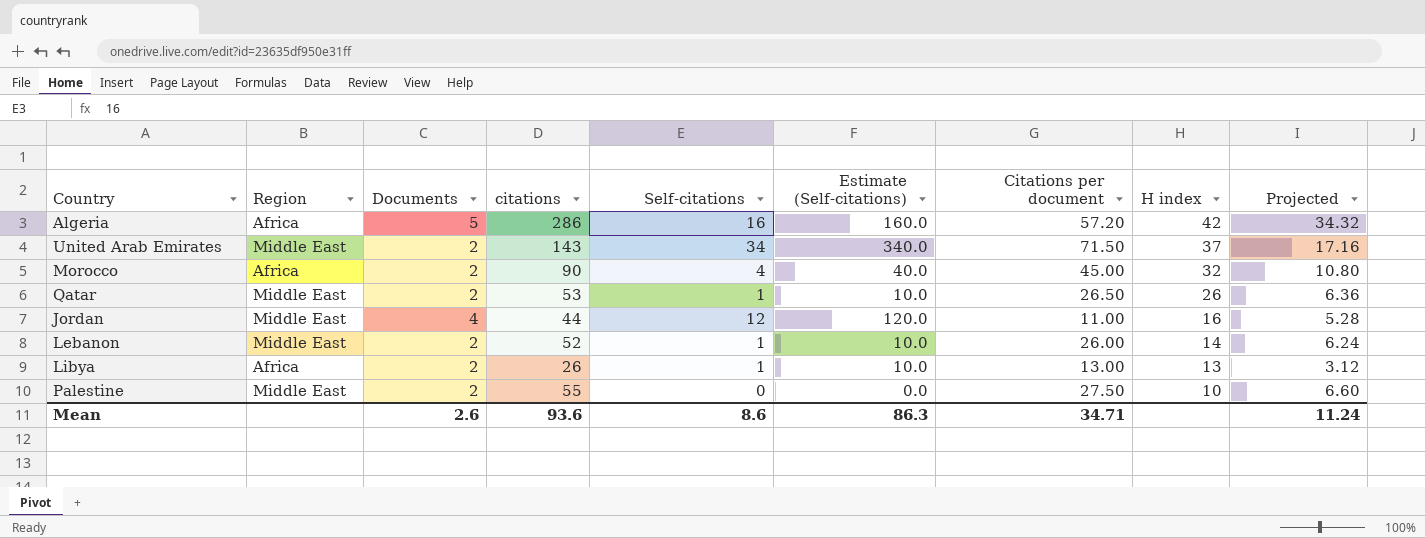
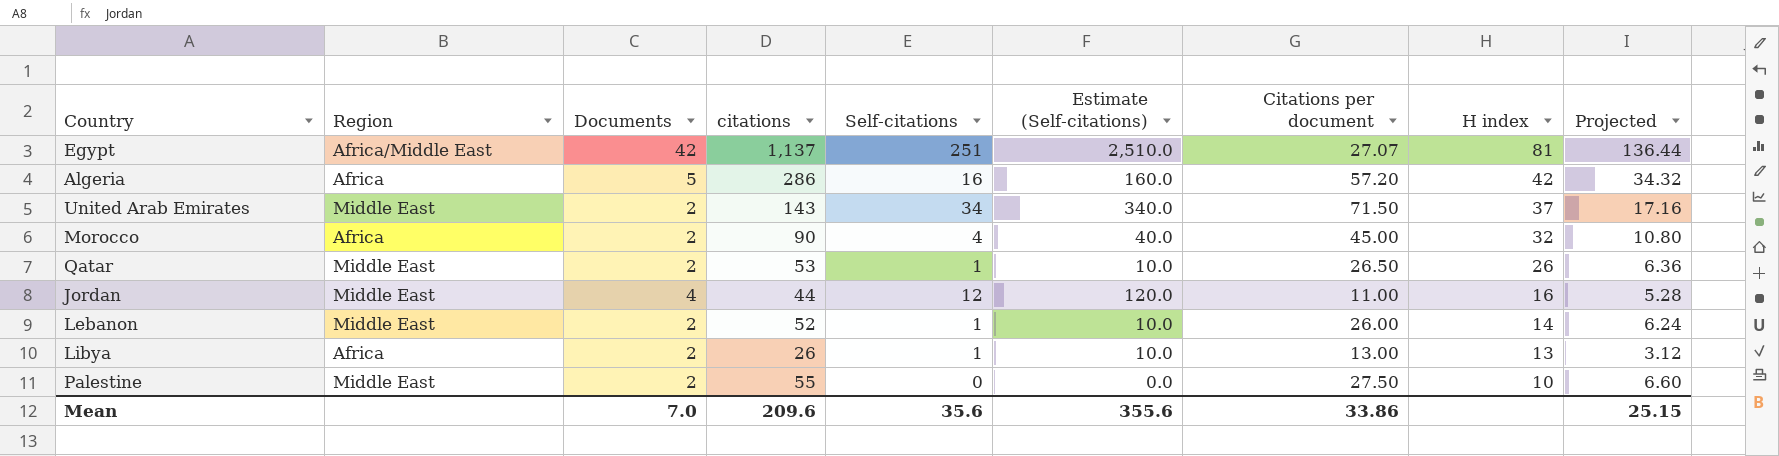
row Egypt: none -> Africa/Middle East | 42 | 1,137 | 251 | 2,510.0 | 27.07 | 81 | 136.44
Mean | Documents: 2.6 -> 7.0
Mean | citations: 93.6 -> 209.6
Mean | Self-citations: 8.6 -> 35.6
Mean | Estimate (Self-citations): 86.3 -> 355.6
Mean | Citations per document: 34.71 -> 33.86
Mean | Projected: 11.24 -> 25.15

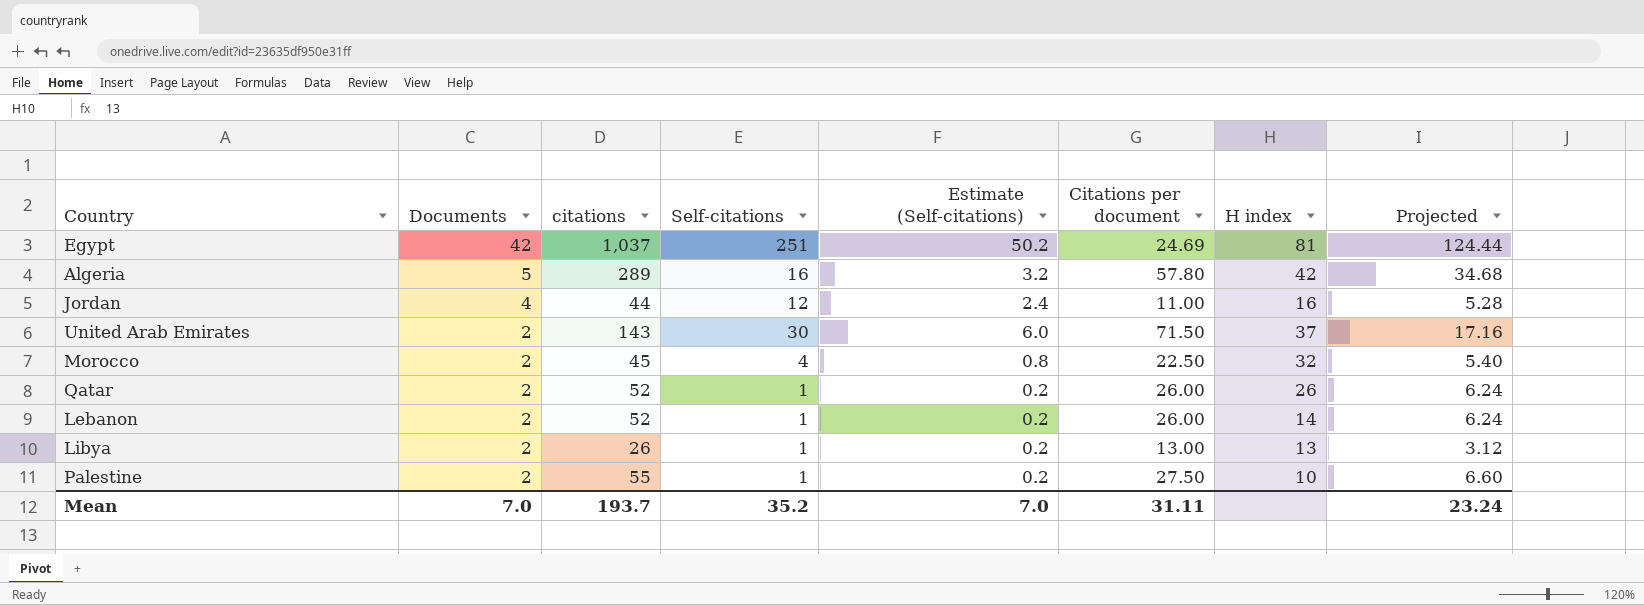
row order: H index descending -> Documents descending
column Region | position: 2 -> none
column Estimate (Self-citations) | formula: [Self-citations] * 10 -> [Self-citations] * 0.2
Egypt | citations: 1,137 -> 1,037
Egypt | Citations per document: 27.07 -> 24.69
Egypt | Projected: 136.44 -> 124.44
Algeria | citations: 286 -> 289
Algeria | Citations per document: 57.20 -> 57.80
Algeria | Projected: 34.32 -> 34.68
United Arab Emirates | Self-citations: 34 -> 30
Morocco | citations: 90 -> 45
Morocco | Citations per document: 45.00 -> 22.50
Morocco | Projected: 10.80 -> 5.40
Qatar | citations: 53 -> 52
Qatar | Citations per document: 26.50 -> 26.00
Qatar | Projected: 6.36 -> 6.24
Palestine | Self-citations: 0 -> 1
Mean | citations: 209.6 -> 193.7
Mean | Self-citations: 35.6 -> 35.2
Mean | Estimate (Self-citations): 355.6 -> 7.0
Mean | Citations per document: 33.86 -> 31.11
Mean | Projected: 25.15 -> 23.24

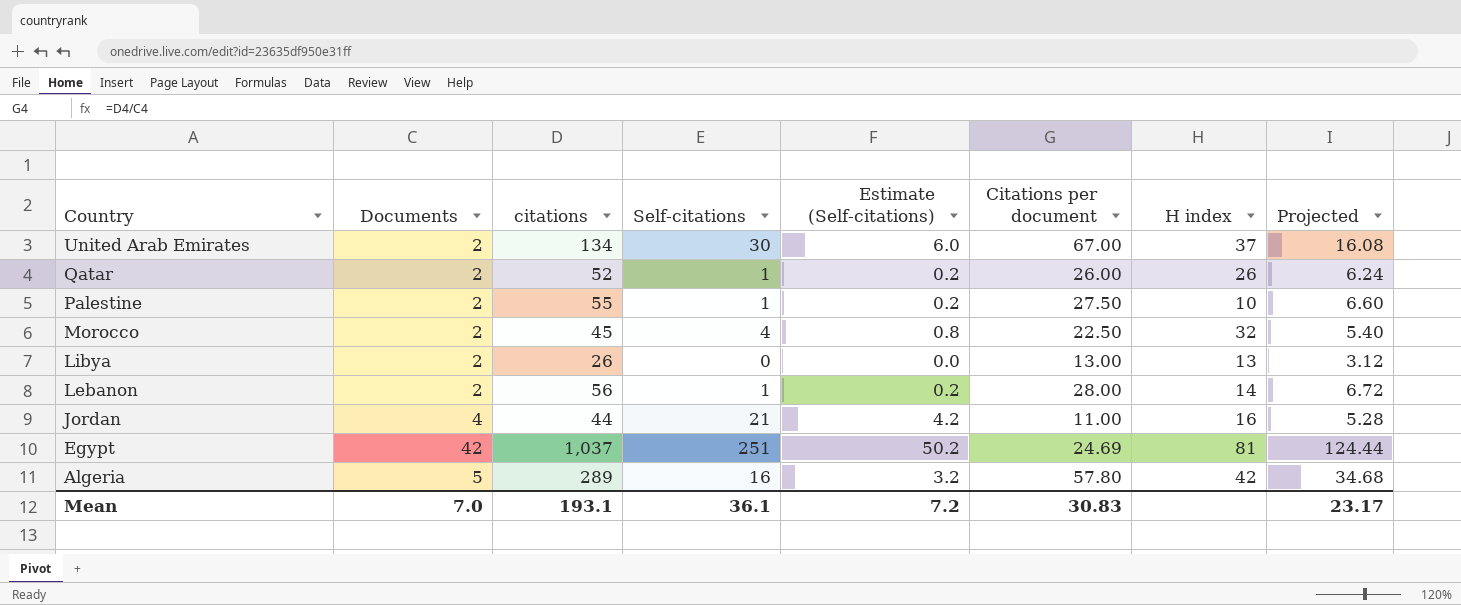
row order: Documents descending -> Country descending
United Arab Emirates | citations: 143 -> 134
United Arab Emirates | Citations per document: 71.50 -> 67.00
United Arab Emirates | Projected: 17.16 -> 16.08
Libya | Self-citations: 1 -> 0
Libya | Estimate (Self-citations): 0.2 -> 0.0
Lebanon | citations: 52 -> 56
Lebanon | Citations per document: 26.00 -> 28.00
Lebanon | Projected: 6.24 -> 6.72
Jordan | Self-citations: 12 -> 21
Jordan | Estimate (Self-citations): 2.4 -> 4.2
Mean | citations: 193.7 -> 193.1
Mean | Self-citations: 35.2 -> 36.1
Mean | Estimate (Self-citations): 7.0 -> 7.2
Mean | Citations per document: 31.11 -> 30.83
Mean | Projected: 23.24 -> 23.17

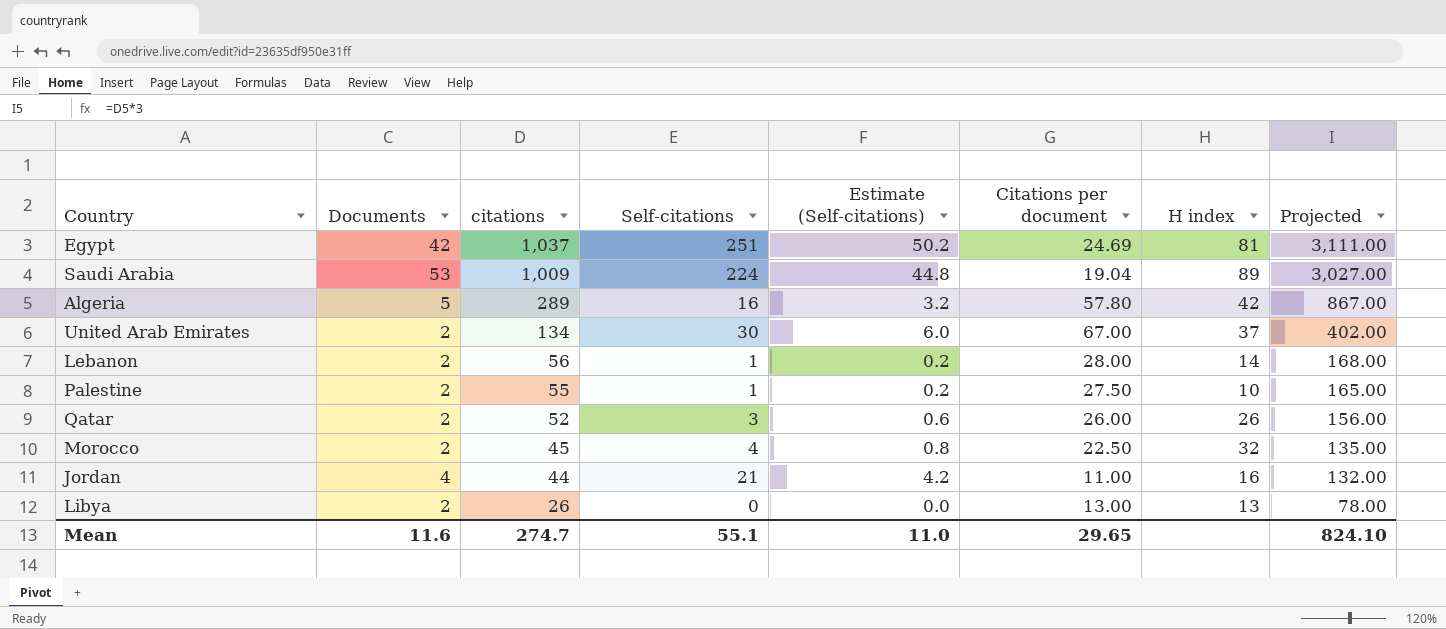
row order: Country descending -> citations descending
column Projected | formula: [citations] * 0.12 -> [citations] * 3
row Saudi Arabia: none -> 53 | 1,009 | 224 | 44.8 | 19.04 | 89 | 3,027.00
Qatar | Self-citations: 1 -> 3
Qatar | Estimate (Self-citations): 0.2 -> 0.6
Mean | Documents: 7.0 -> 11.6
Mean | citations: 193.1 -> 274.7
Mean | Self-citations: 36.1 -> 55.1
Mean | Estimate (Self-citations): 7.2 -> 11.0
Mean | Citations per document: 30.83 -> 29.65
Mean | Projected: 23.17 -> 824.10

